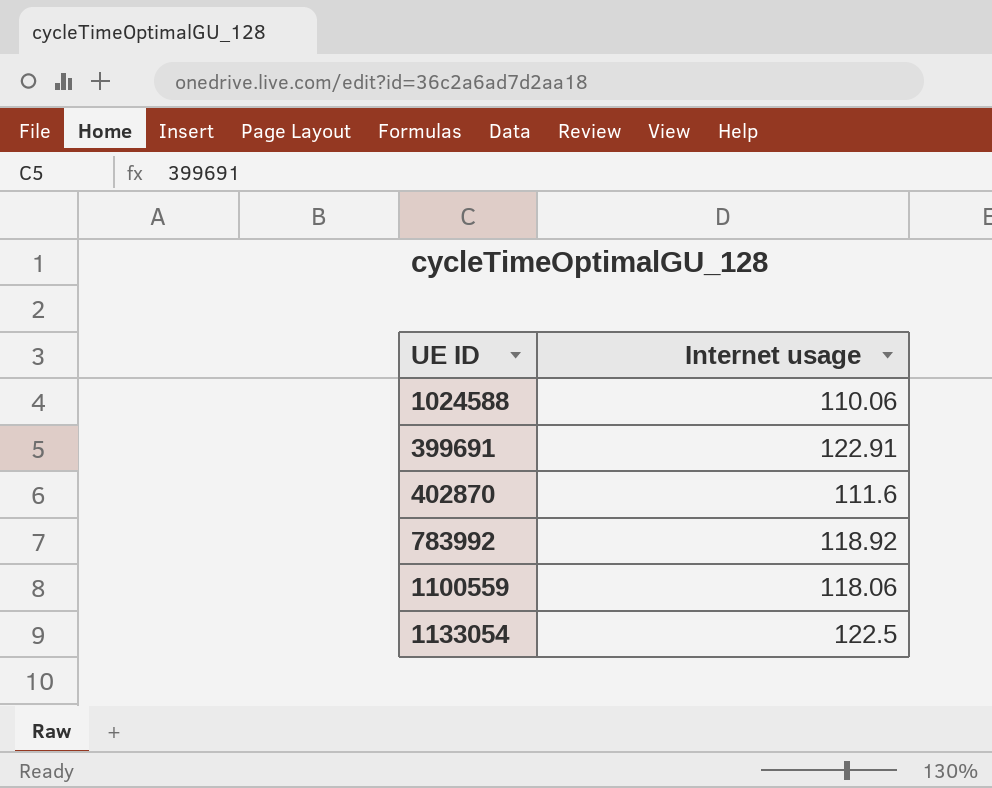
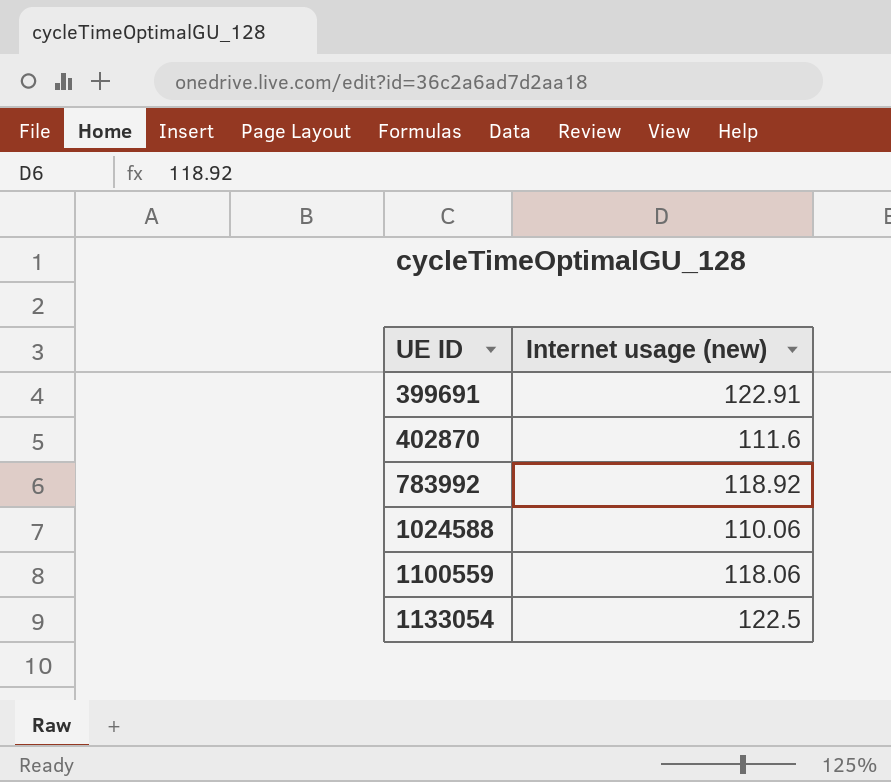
row order: none -> UE ID ascending
column name: Internet usage -> Internet usage (new)

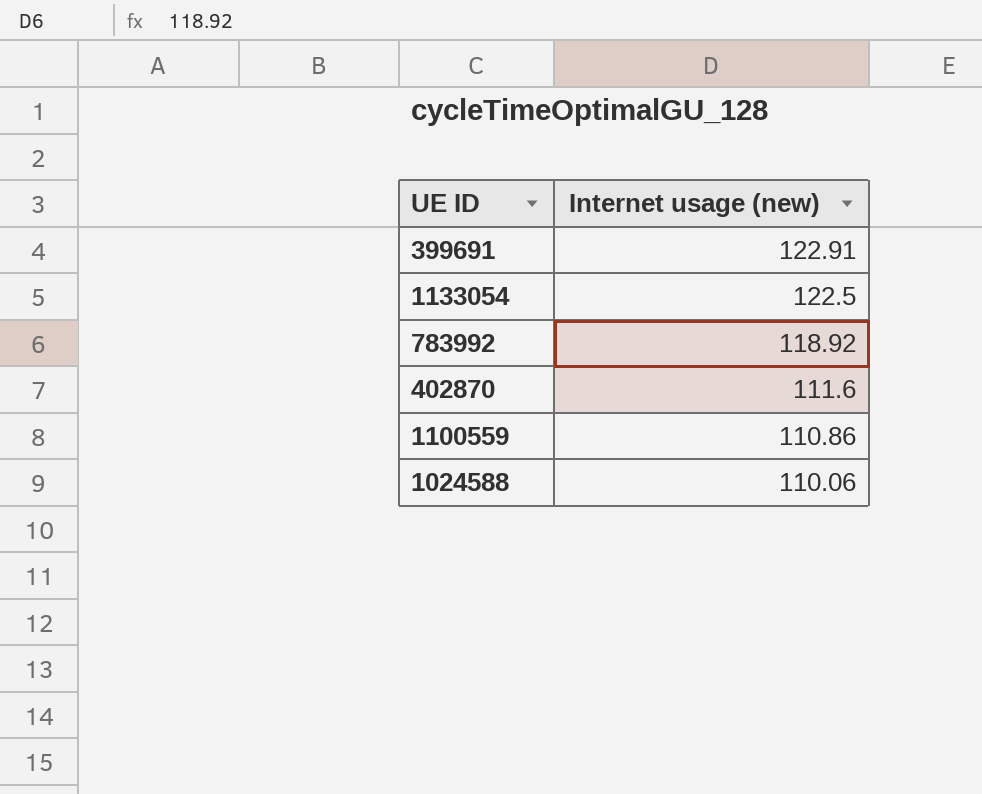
row order: UE ID ascending -> Internet usage (new) descending
1100559 | Internet usage (new): 118.06 -> 110.86

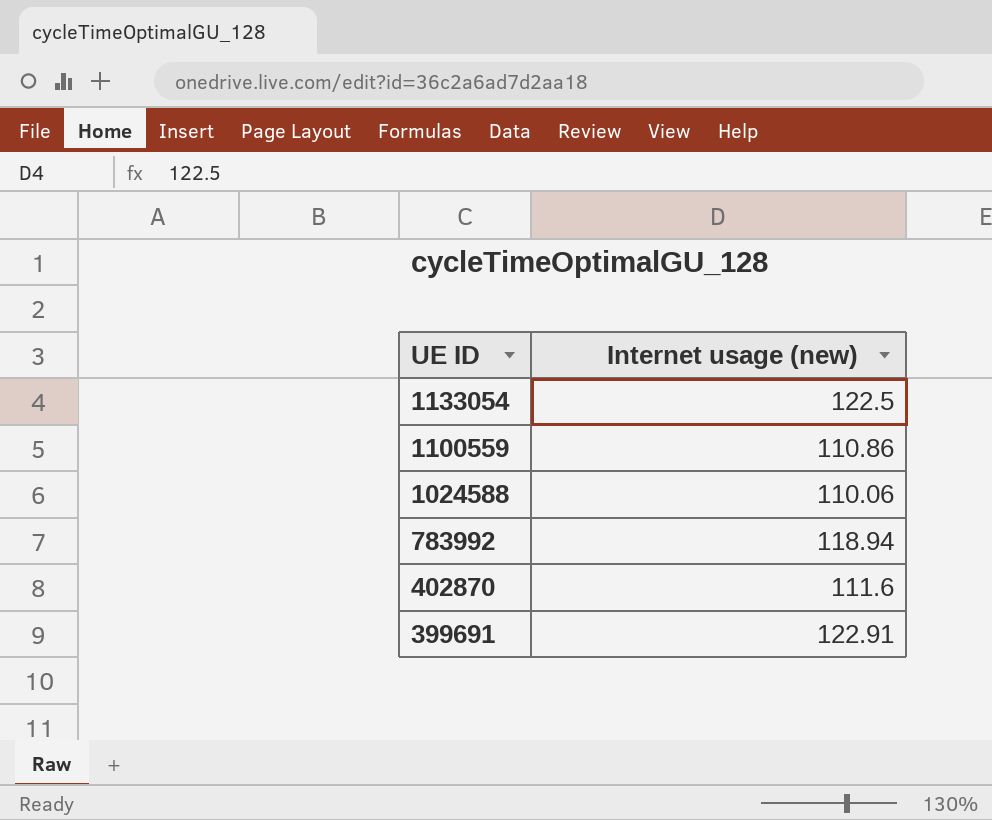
row order: Internet usage (new) descending -> UE ID descending
783992 | Internet usage (new): 118.92 -> 118.94

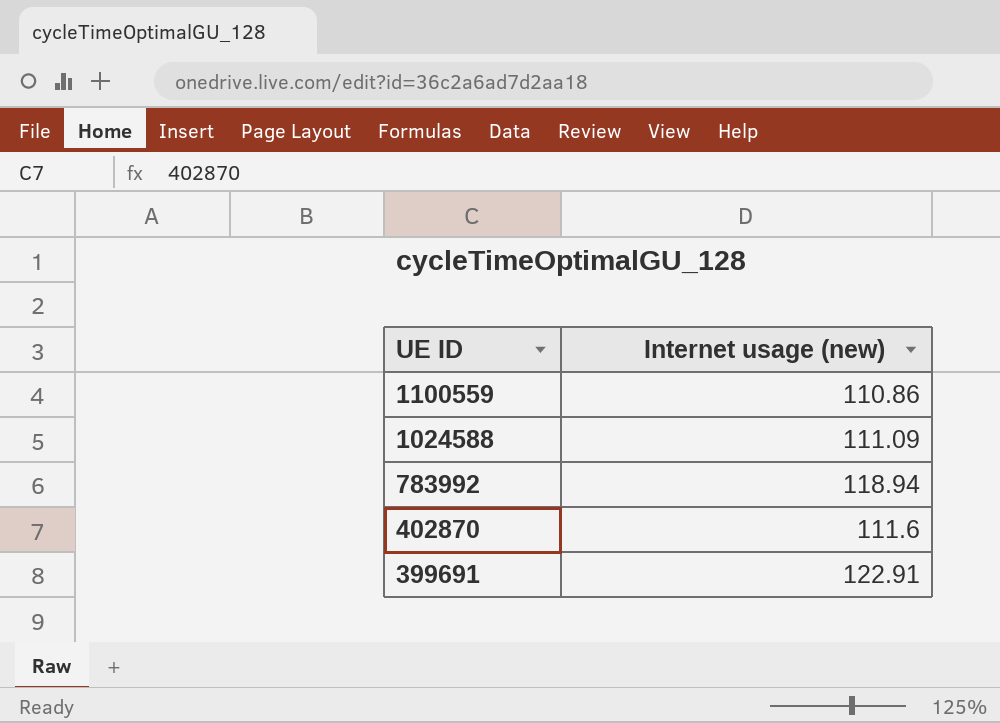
row 1133054: 122.5 -> none
1024588 | Internet usage (new): 110.06 -> 111.09

